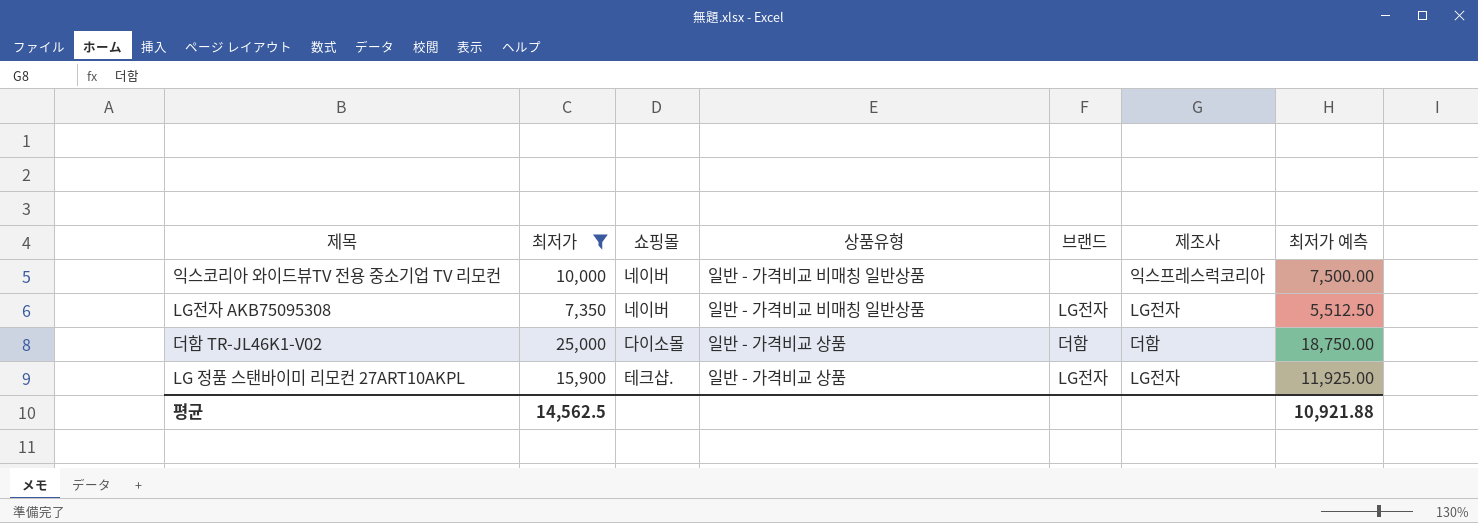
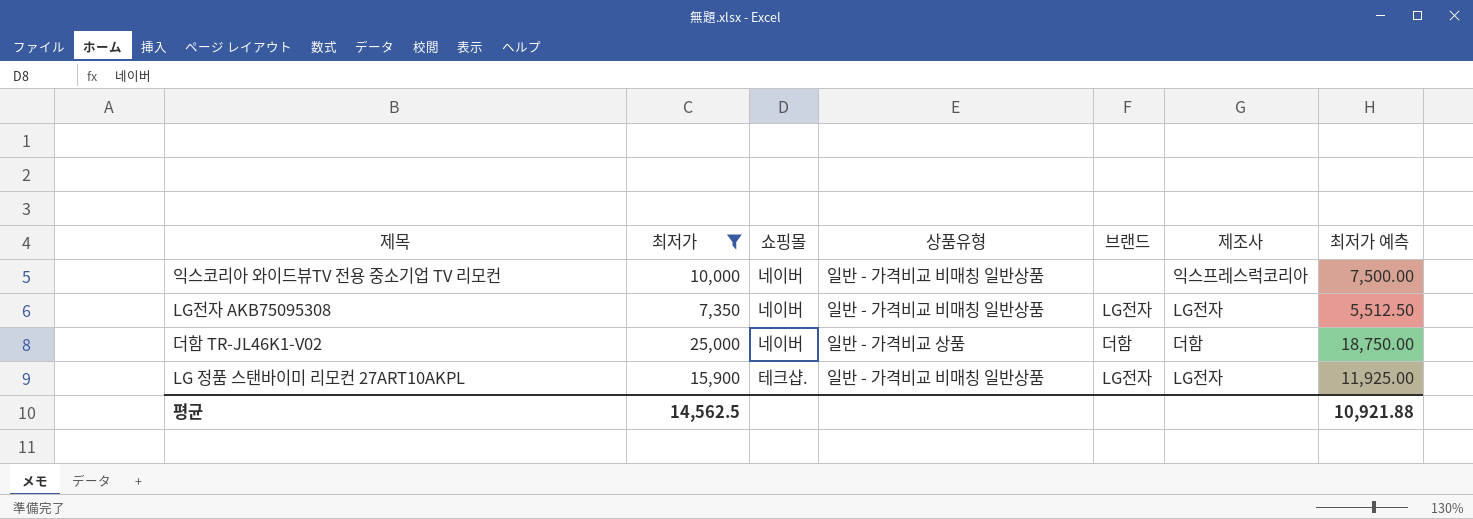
더함 TR-JL46K1-V02 | 쇼핑몰: 다이소몰 -> 네이버
LG 정품 스탠바이미 리모컨 27ART10AKPL | 상품유형: 일반 - 가격비교 상품 -> 일반 - 가격비교 비매칭 일반상품

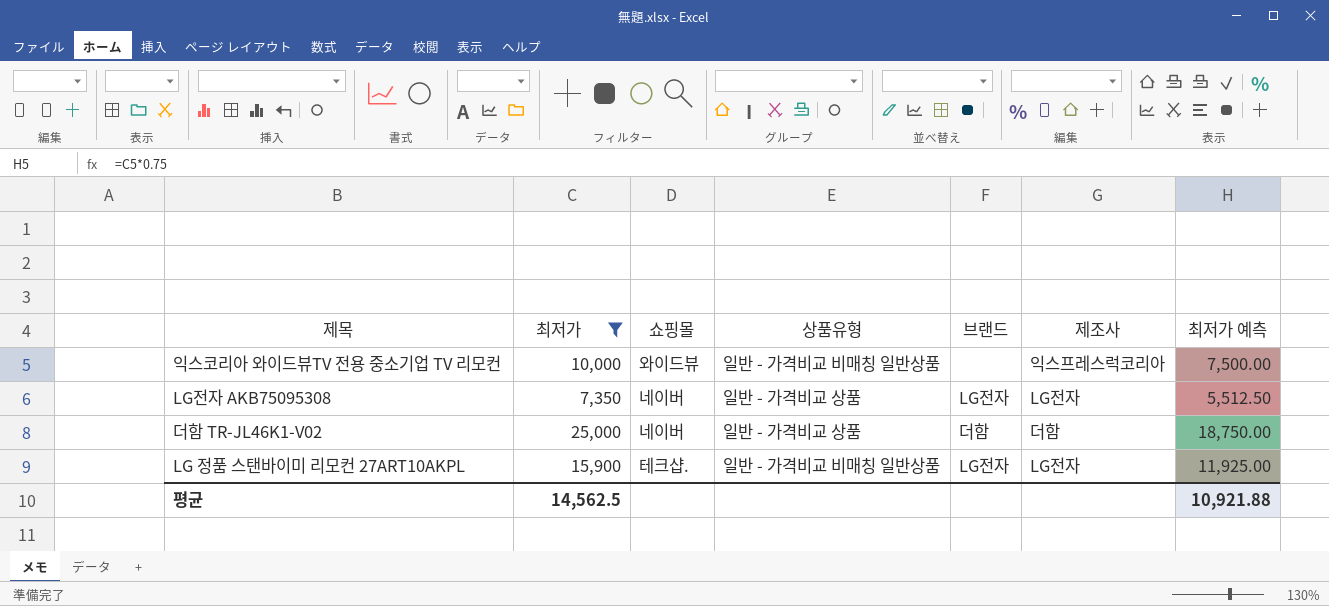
익스코리아 와이드뷰TV 전용 중소기업 TV 리모컨 | 쇼핑몰: 네이버 -> 와이드뷰
LG전자 AKB75095308 | 상품유형: 일반 - 가격비교 비매칭 일반상품 -> 일반 - 가격비교 상품

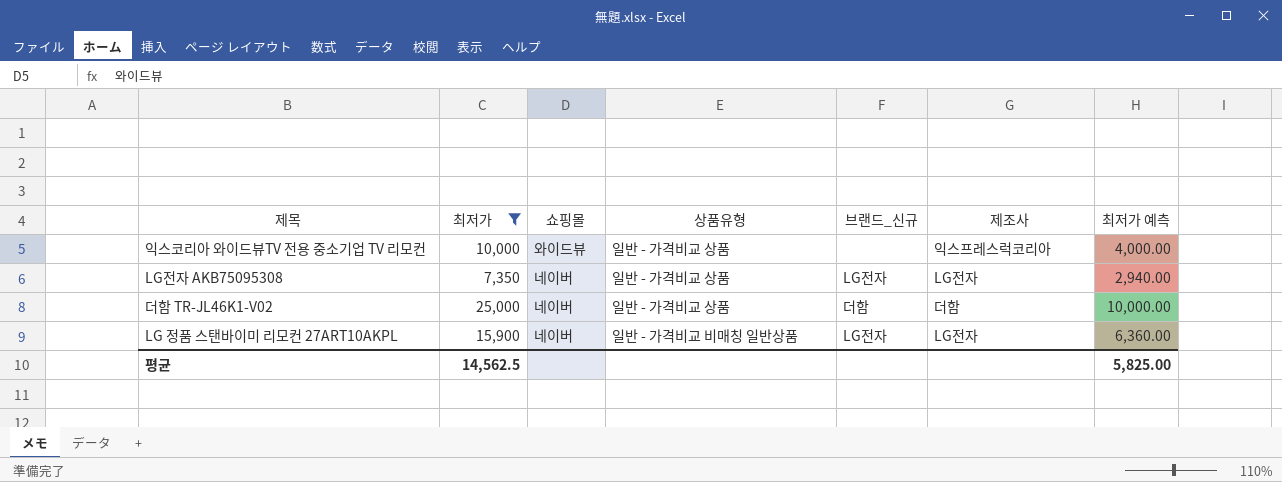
column name: 브랜드 -> 브랜드_신규
column 최저가 예측 | formula: [최저가] * 0.75 -> [최저가] * 0.4
익스코리아 와이드뷰TV 전용 중소기업 TV 리모컨 | 상품유형: 일반 - 가격비교 비매칭 일반상품 -> 일반 - 가격비교 상품
LG 정품 스탠바이미 리모컨 27ART10AKPL | 쇼핑몰: 테크샵. -> 네이버
평균 | 최저가 예측: 10,921.88 -> 5,825.00

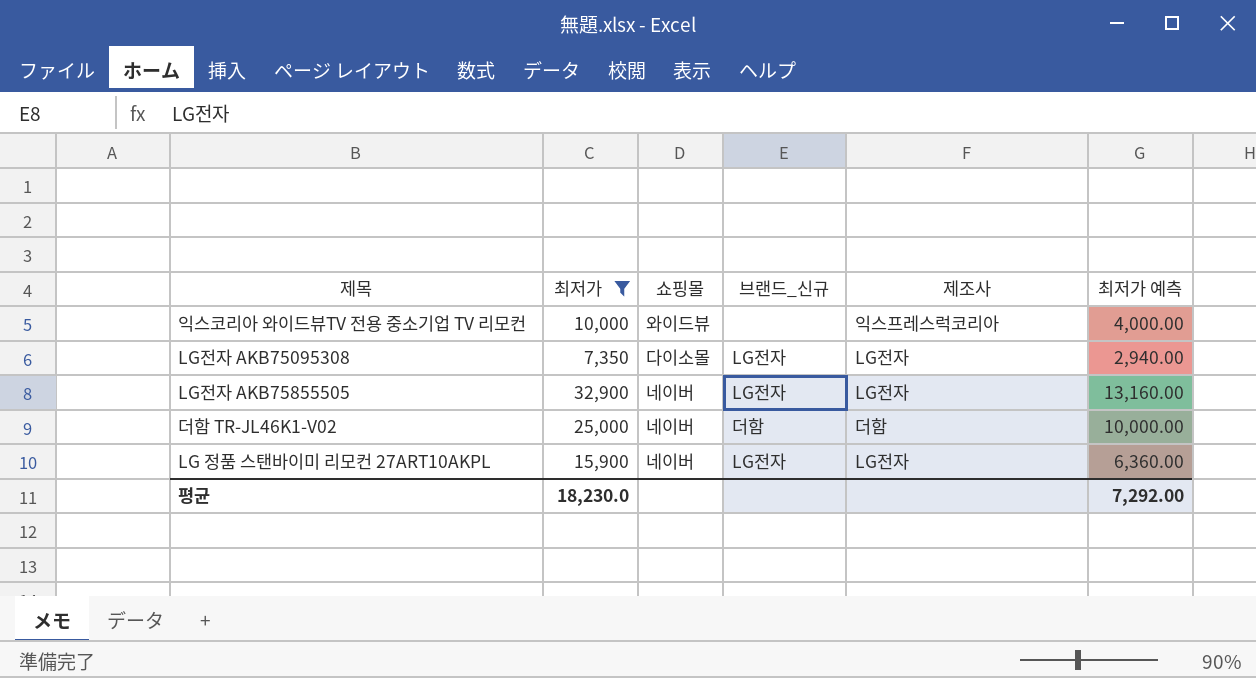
column 상품유형 | position: 4 -> none
LG전자 AKB75095308 | 쇼핑몰: 네이버 -> 다이소몰
row LG전자 AKB75855505: none -> 32,900 | 네이버 | LG전자 | LG전자 | 13,160.00
평균 | 최저가: 14,562.5 -> 18,230.0
평균 | 최저가 예측: 5,825.00 -> 7,292.00

